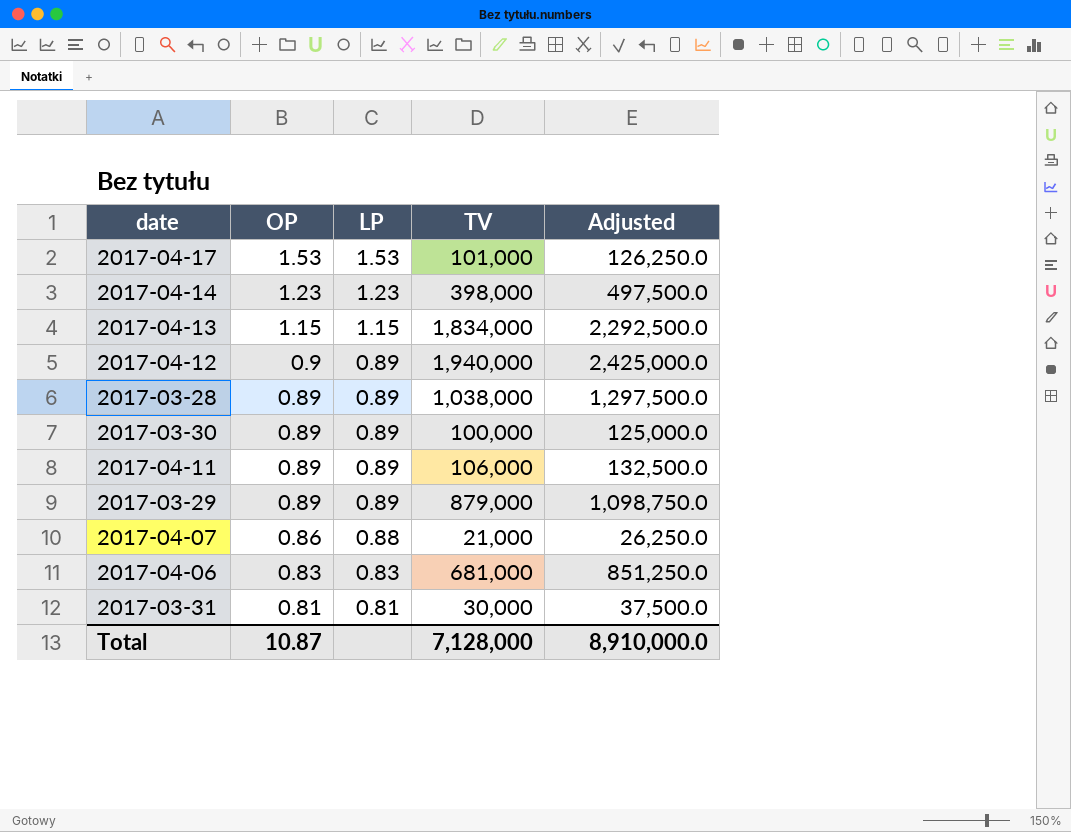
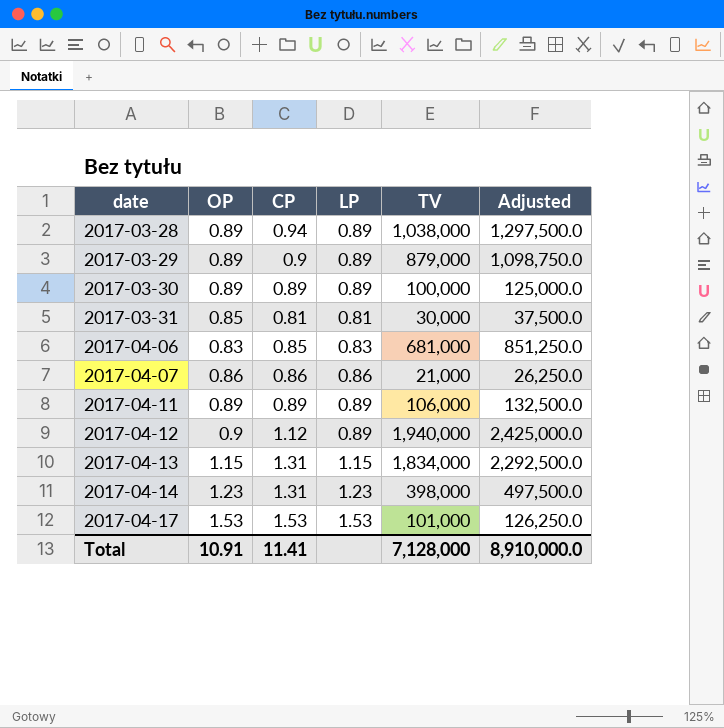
row order: OP descending -> date ascending
column CP | position: none -> 3
2017-03-31 | OP: 0.81 -> 0.85
2017-04-07 | LP: 0.88 -> 0.86
Total | OP: 10.87 -> 10.91

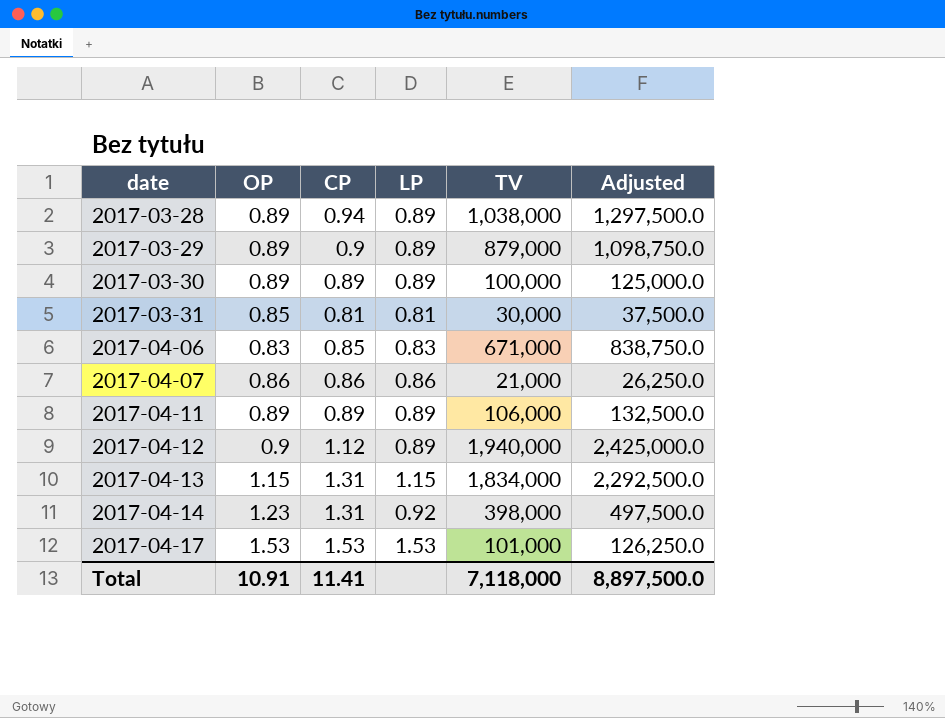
2017-04-06 | TV: 681,000 -> 671,000
2017-04-06 | Adjusted: 851,250.0 -> 838,750.0
2017-04-14 | LP: 1.23 -> 0.92
Total | TV: 7,128,000 -> 7,118,000
Total | Adjusted: 8,910,000.0 -> 8,897,500.0

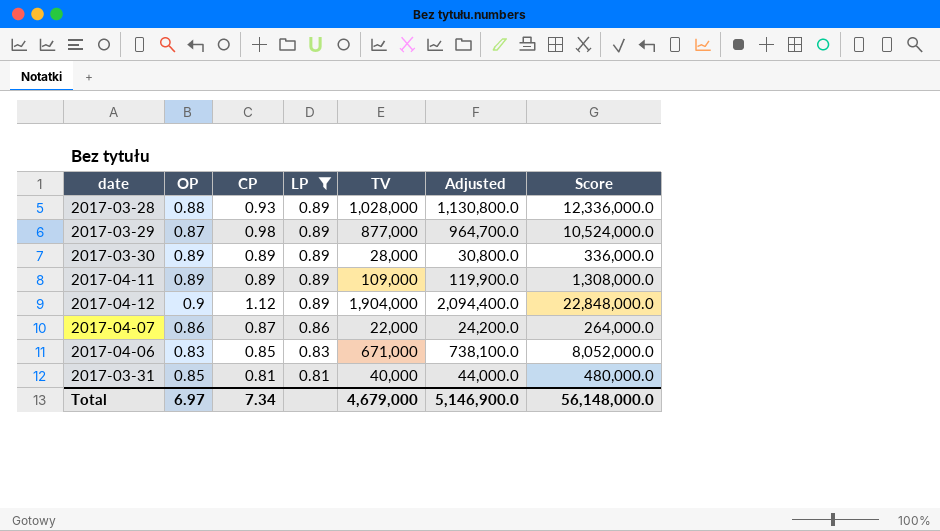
filter: none -> LP <= 0.89
row order: date ascending -> LP descending
column Adjusted | formula: [TV] * 1.25 -> [TV] * 1.1
column Score | formula: none -> [TV] * 12
2017-03-28 | OP: 0.89 -> 0.88
2017-03-28 | CP: 0.94 -> 0.93
2017-03-28 | TV: 1,038,000 -> 1,028,000
2017-03-29 | OP: 0.89 -> 0.87
2017-03-29 | CP: 0.9 -> 0.98
2017-03-29 | TV: 879,000 -> 877,000
2017-03-30 | TV: 100,000 -> 28,000
2017-04-11 | TV: 106,000 -> 109,000
2017-04-12 | TV: 1,940,000 -> 1,904,000
2017-04-07 | CP: 0.86 -> 0.87
2017-04-07 | TV: 21,000 -> 22,000
2017-03-31 | TV: 30,000 -> 40,000
Total | OP: 10.91 -> 6.97
Total | CP: 11.41 -> 7.34
Total | TV: 7,118,000 -> 4,679,000
Total | Adjusted: 8,897,500.0 -> 5,146,900.0

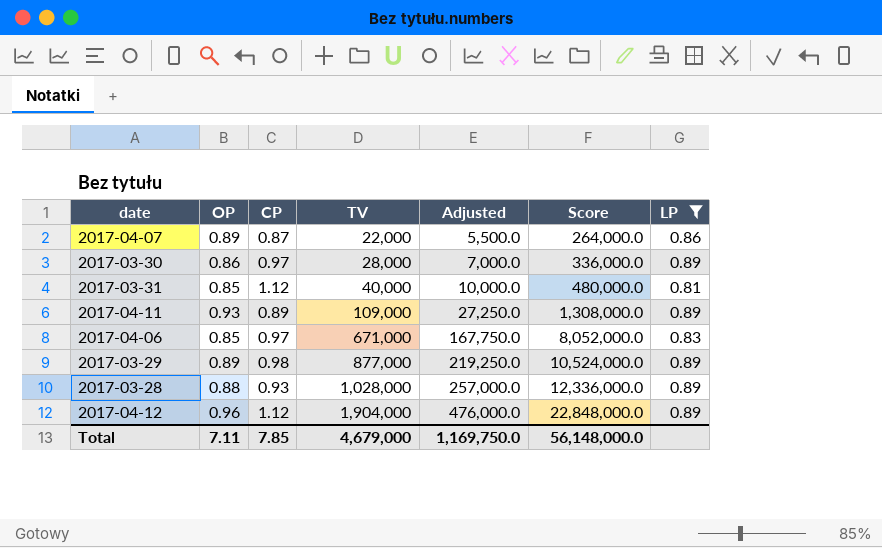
row order: LP descending -> TV ascending
column Adjusted | formula: [TV] * 1.1 -> [TV] * 0.25
column LP | position: 4 -> 7
2017-04-07 | OP: 0.86 -> 0.89
2017-03-30 | OP: 0.89 -> 0.86
2017-03-30 | CP: 0.89 -> 0.97
2017-03-31 | CP: 0.81 -> 1.12
2017-04-11 | OP: 0.89 -> 0.93
2017-04-06 | OP: 0.83 -> 0.85
2017-04-06 | CP: 0.85 -> 0.97
2017-03-29 | OP: 0.87 -> 0.89
2017-04-12 | OP: 0.9 -> 0.96
Total | OP: 6.97 -> 7.11
Total | CP: 7.34 -> 7.85
Total | Adjusted: 5,146,900.0 -> 1,169,750.0

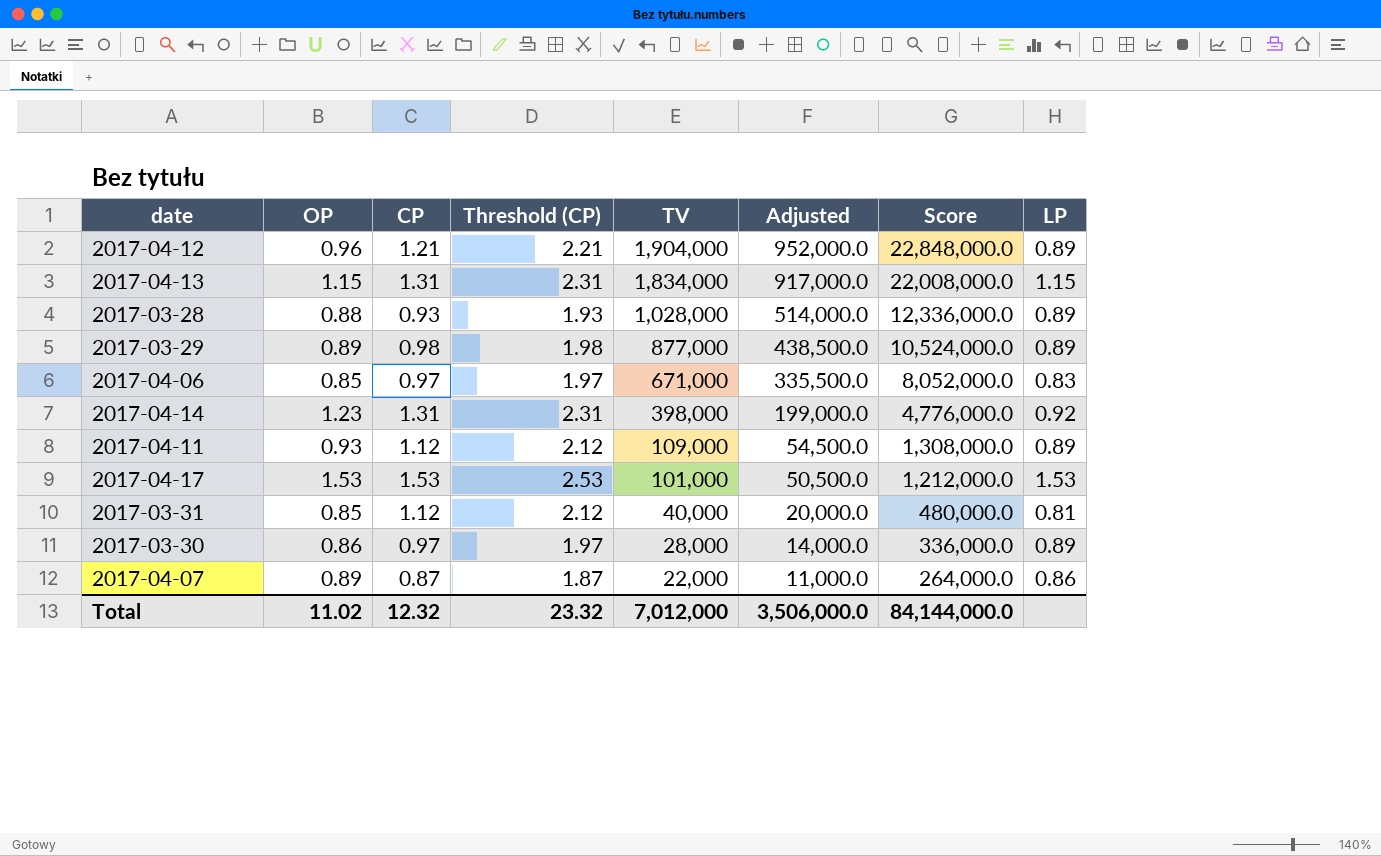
filter: LP <= 0.89 -> none
row order: TV ascending -> TV descending
column Threshold (CP) | formula: none -> [CP] + 1
column Adjusted | formula: [TV] * 0.25 -> [TV] * 0.5
2017-04-12 | CP: 1.12 -> 1.21
2017-04-11 | CP: 0.89 -> 1.12
Total | OP: 7.11 -> 11.02
Total | CP: 7.85 -> 12.32
Total | TV: 4,679,000 -> 7,012,000
Total | Adjusted: 1,169,750.0 -> 3,506,000.0
Total | Score: 56,148,000.0 -> 84,144,000.0

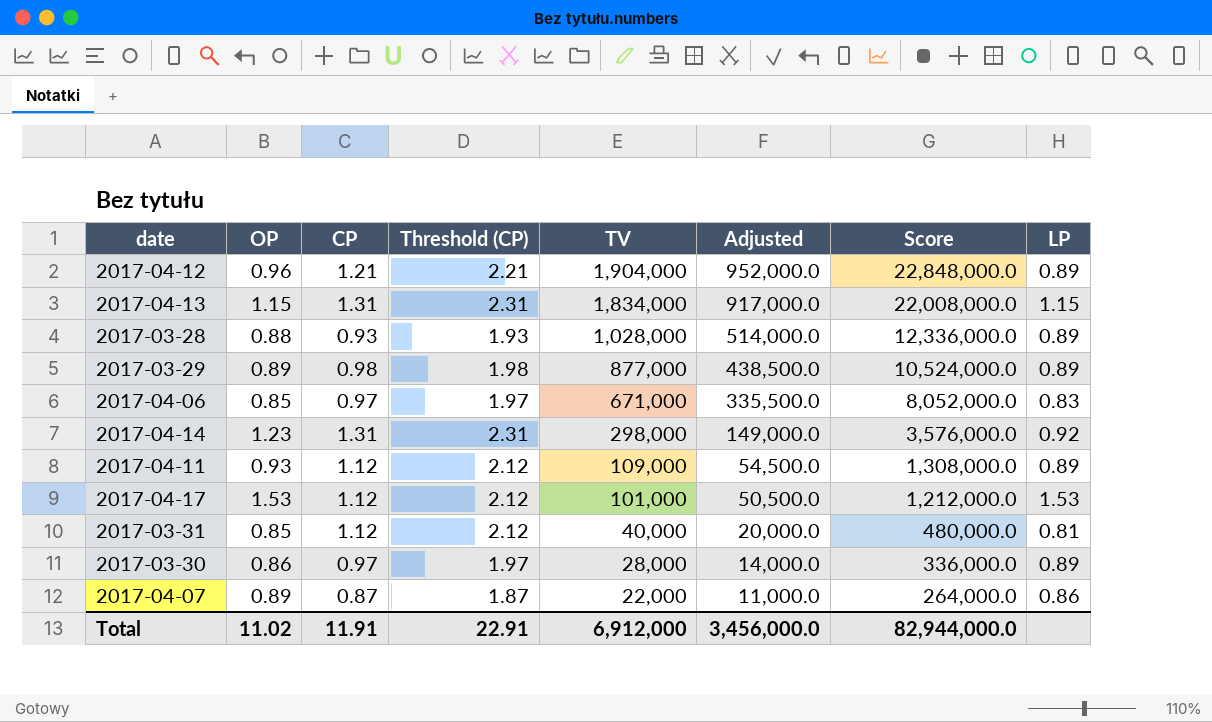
2017-04-14 | TV: 398,000 -> 298,000
2017-04-14 | Adjusted: 199,000.0 -> 149,000.0
2017-04-14 | Score: 4,776,000.0 -> 3,576,000.0
2017-04-17 | CP: 1.53 -> 1.12
2017-04-17 | Threshold (CP): 2.53 -> 2.12
Total | CP: 12.32 -> 11.91
Total | Threshold (CP): 23.32 -> 22.91
Total | TV: 7,012,000 -> 6,912,000
Total | Adjusted: 3,506,000.0 -> 3,456,000.0
Total | Score: 84,144,000.0 -> 82,944,000.0

